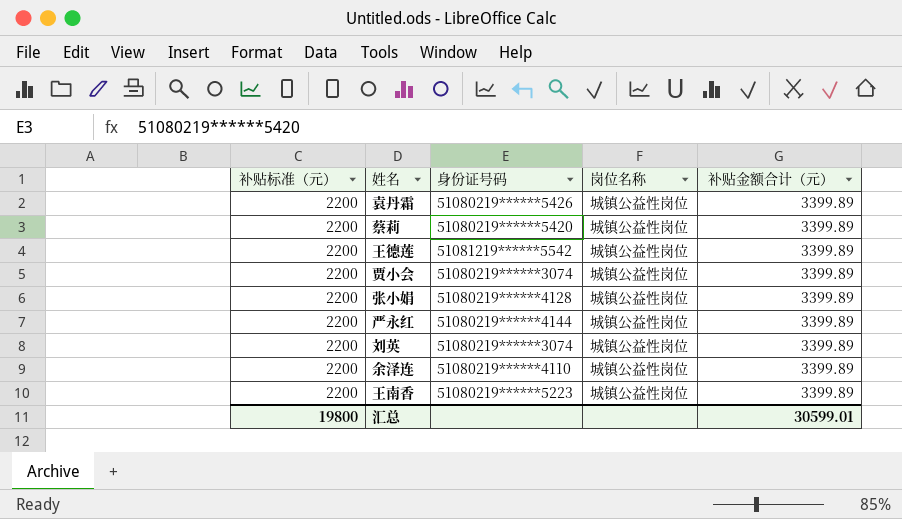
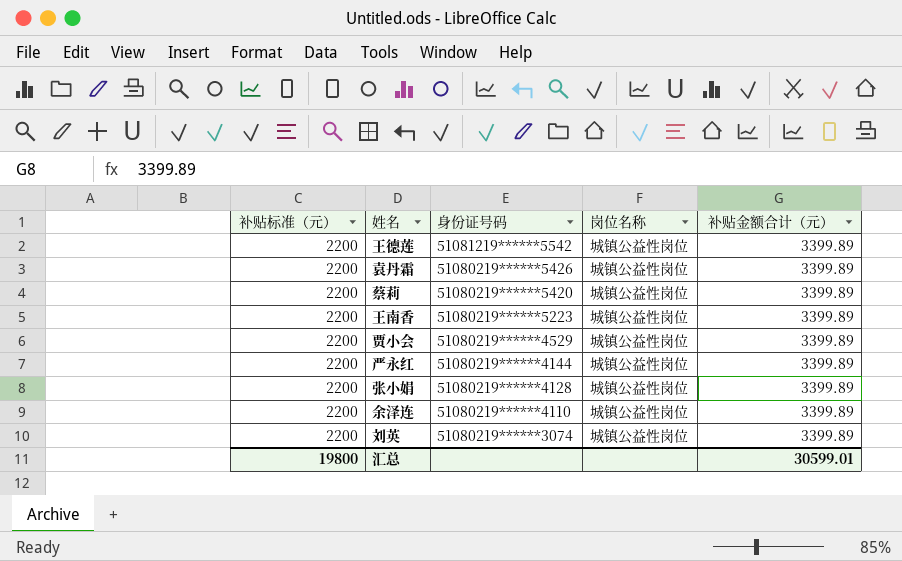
row order: none -> 身份证号码 descending
贾小会 | 身份证号码: 51080219******3074 -> 51080219******4529

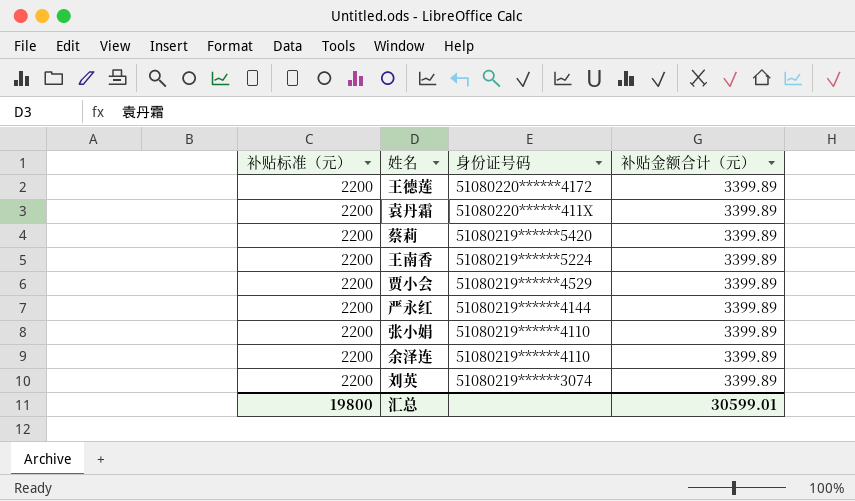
column 岗位名称 | position: 4 -> none
王德莲 | 身份证号码: 51081219******5542 -> 51080220******4172
袁丹霜 | 身份证号码: 51080219******5426 -> 51080220******411X
王南香 | 身份证号码: 51080219******5223 -> 51080219******5224
张小娟 | 身份证号码: 51080219******4128 -> 51080219******4110

